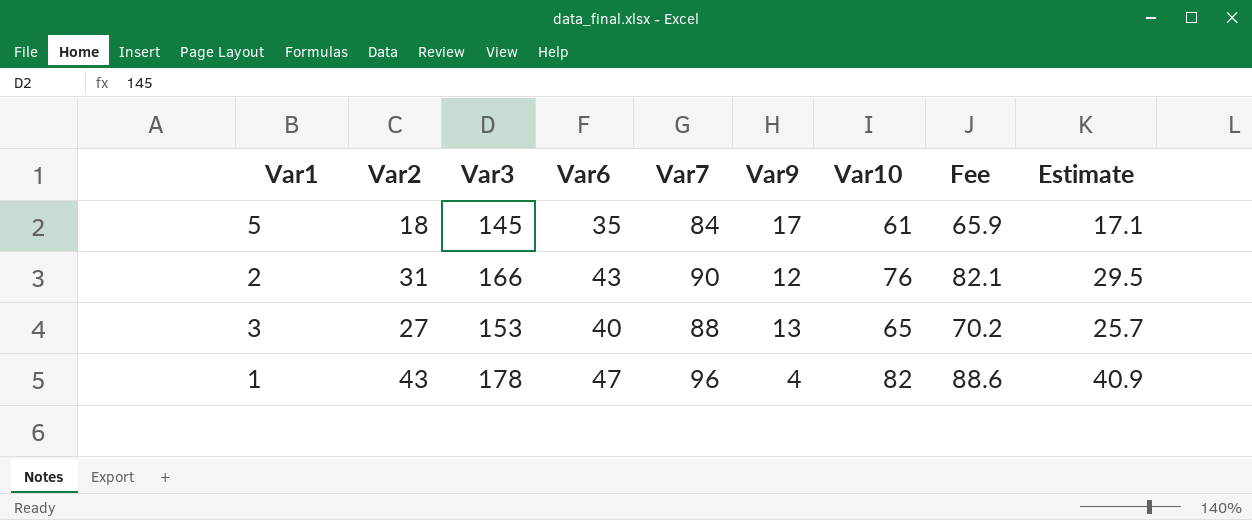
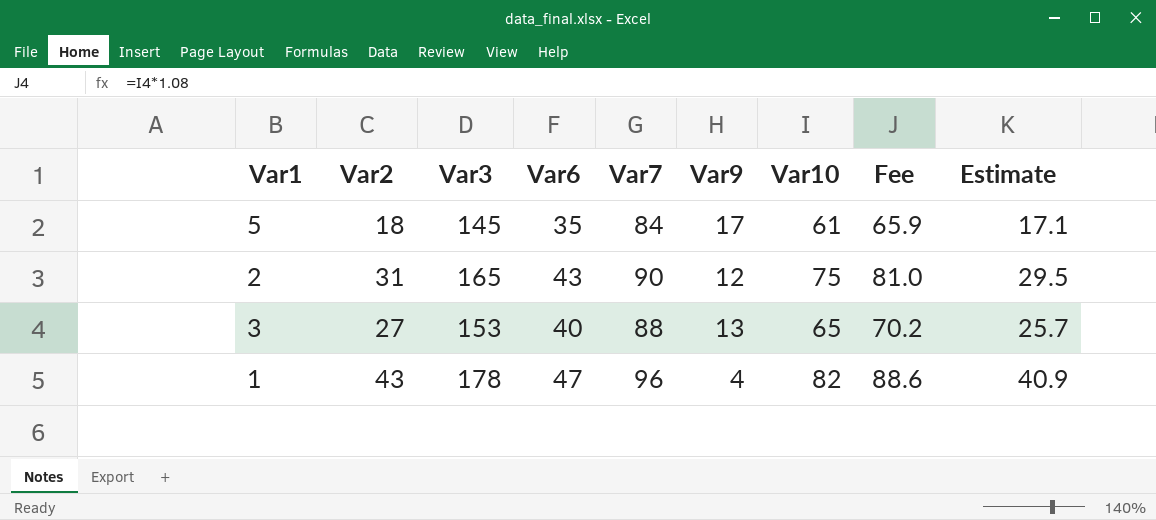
2 | Var3: 166 -> 165
2 | Var10: 76 -> 75
2 | Fee: 82.1 -> 81.0

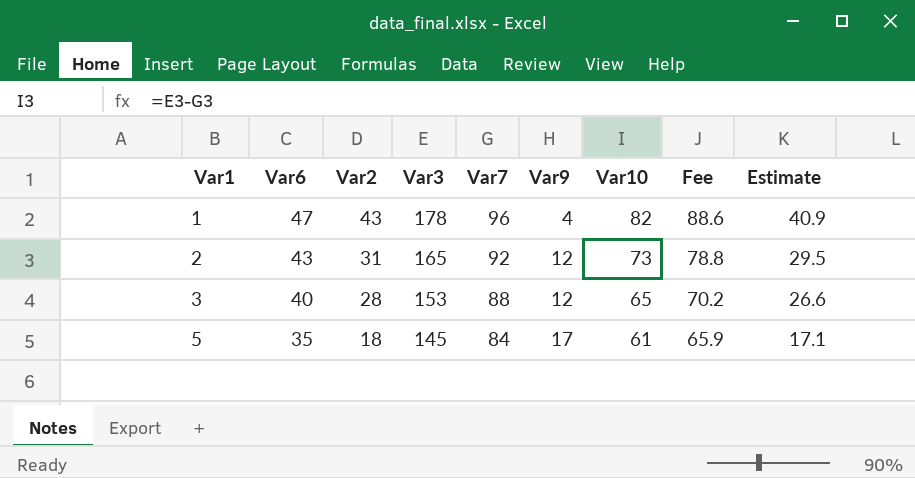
row order: none -> Var1 ascending
column Var6 | position: 4 -> 2
2 | Var7: 90 -> 92
2 | Var10: 75 -> 73
2 | Fee: 81.0 -> 78.8
3 | Var2: 27 -> 28
3 | Var9: 13 -> 12
3 | Estimate: 25.7 -> 26.6

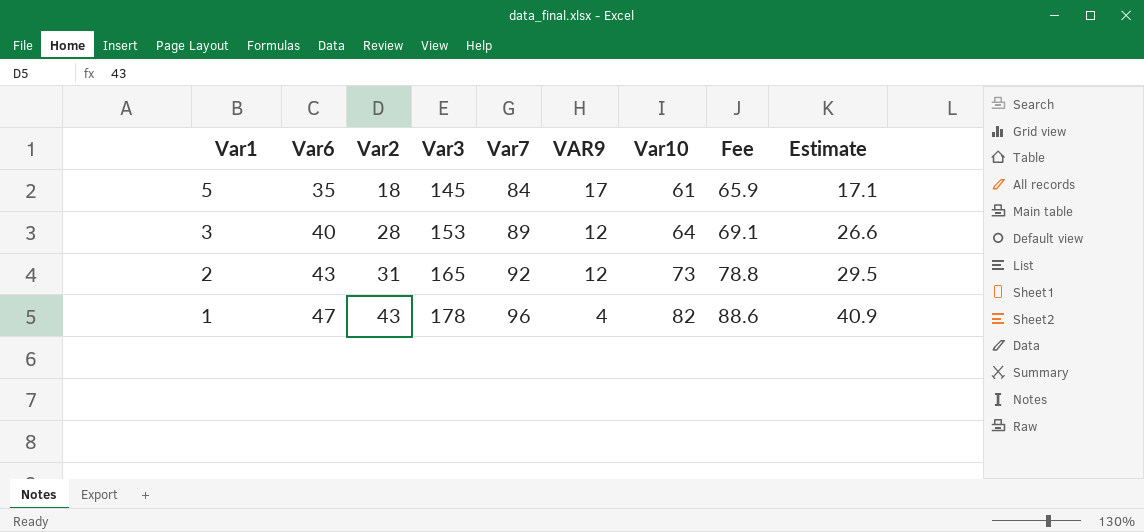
row order: Var1 ascending -> Var1 descending
column name: Var9 -> VAR9
3 | Var7: 88 -> 89
3 | Var10: 65 -> 64
3 | Fee: 70.2 -> 69.1

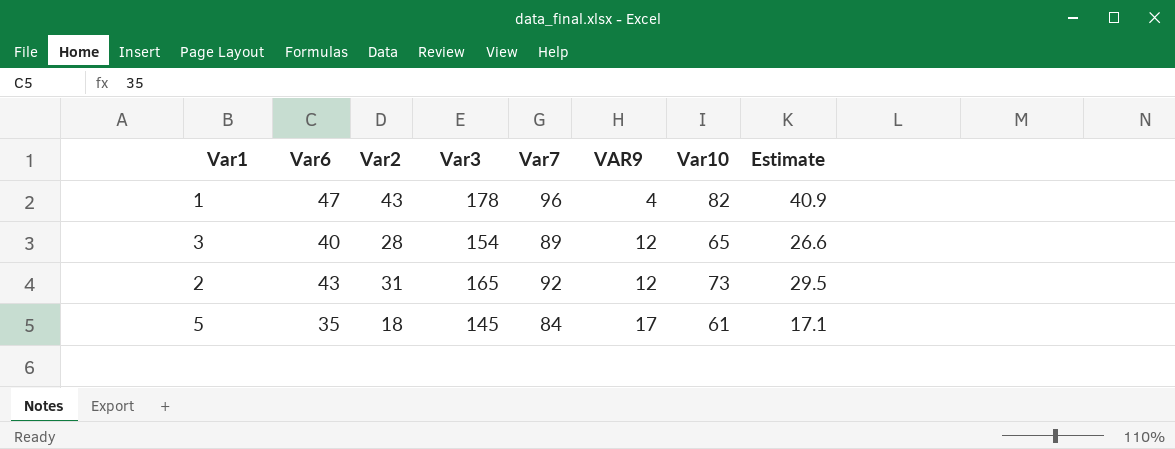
row order: Var1 descending -> VAR9 ascending
column Fee | formula: [Var10] * 1.08 -> none
3 | Var3: 153 -> 154
3 | Var10: 64 -> 65

